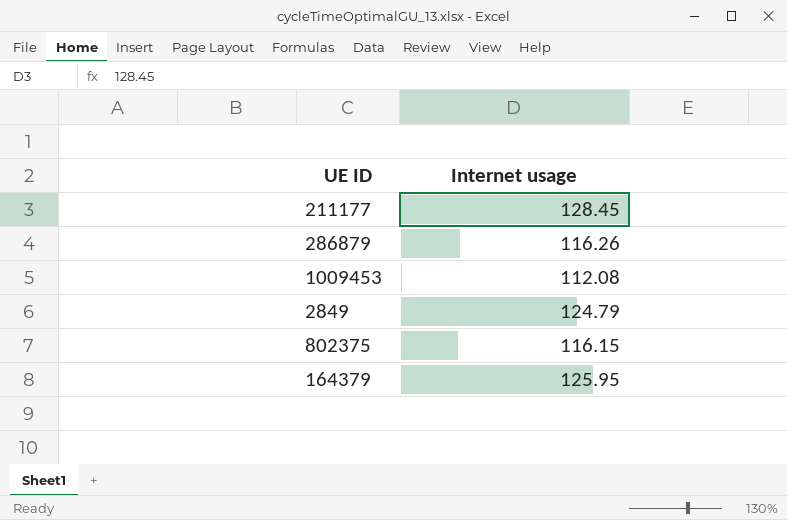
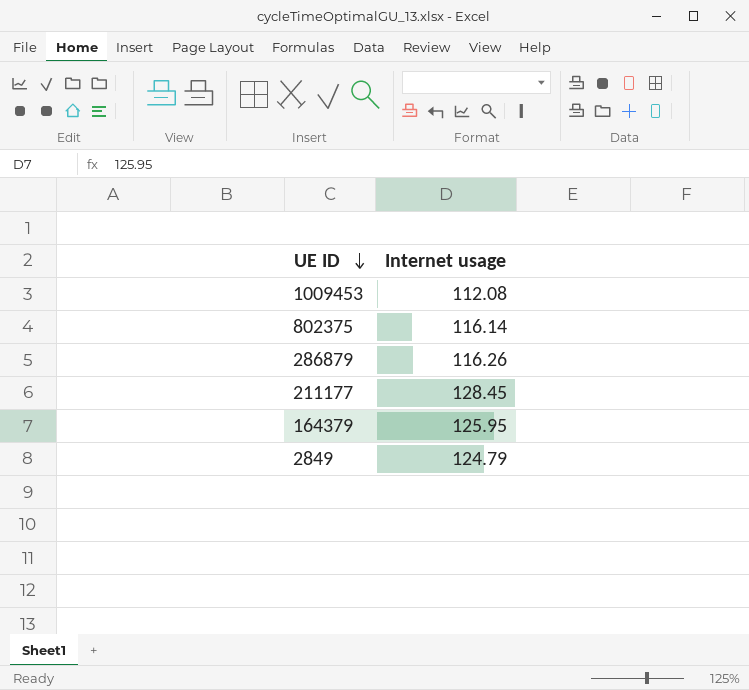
row order: none -> UE ID descending
802375 | Internet usage: 116.15 -> 116.14

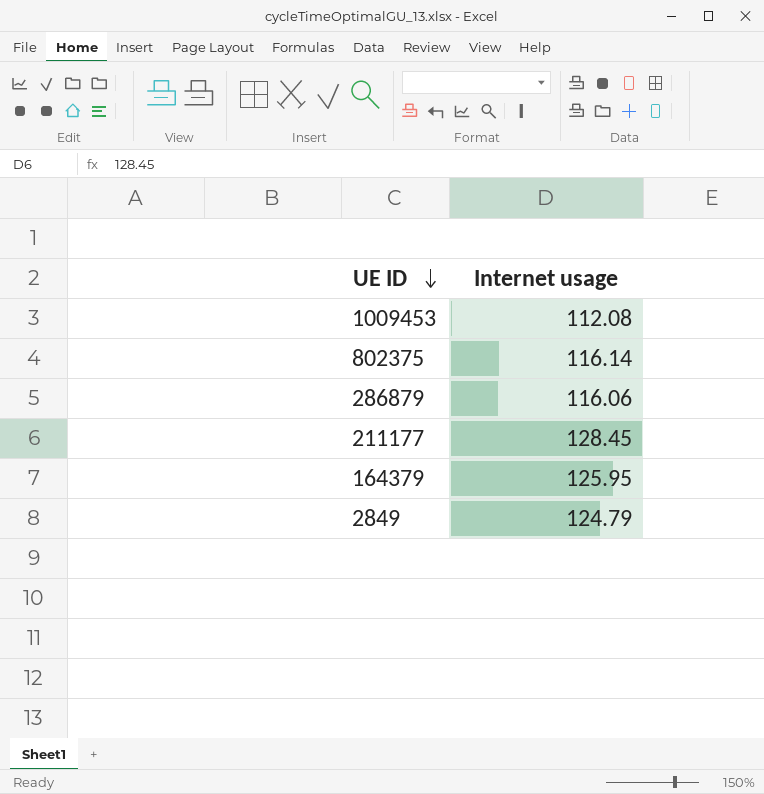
286879 | Internet usage: 116.26 -> 116.06

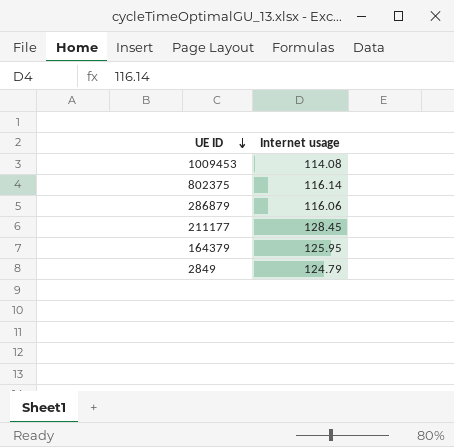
1009453 | Internet usage: 112.08 -> 114.08

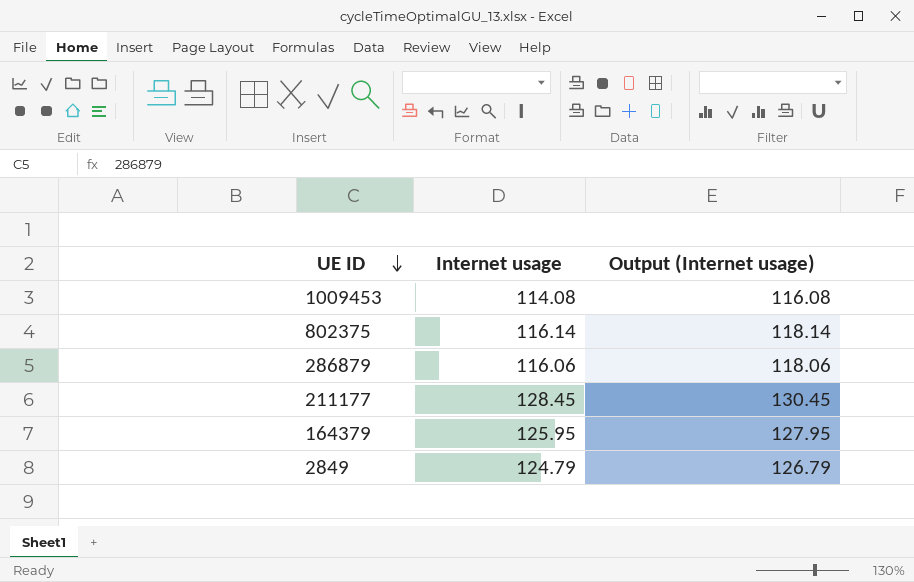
column Output (Internet usage) | formula: none -> [Internet usage] + 2

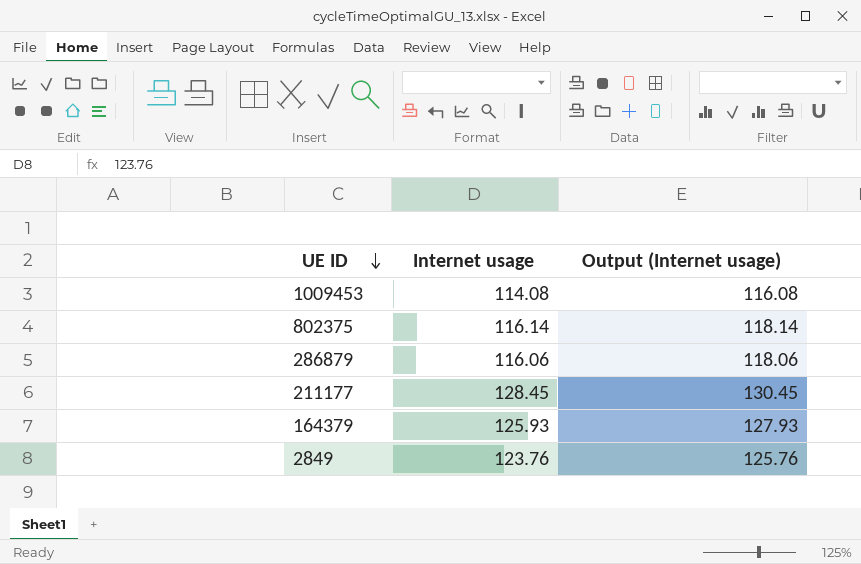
164379 | Internet usage: 125.95 -> 125.93
164379 | Output (Internet usage): 127.95 -> 127.93
2849 | Internet usage: 124.79 -> 123.76
2849 | Output (Internet usage): 126.79 -> 125.76

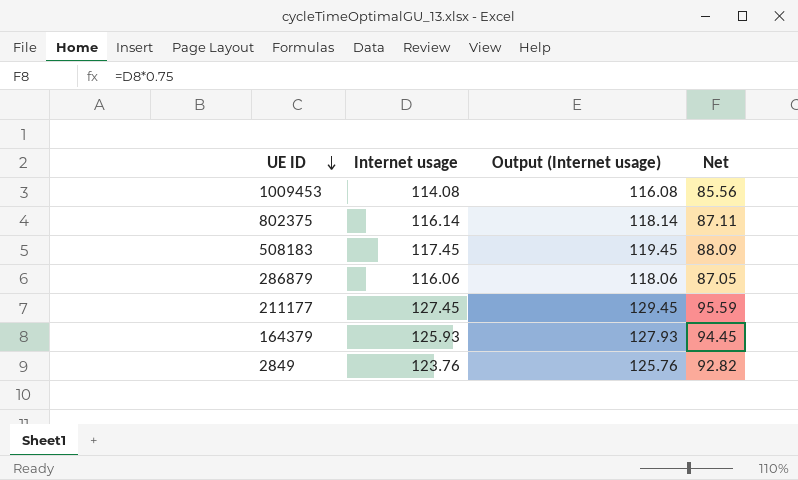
column Net | formula: none -> [Internet usage] * 0.75
row 508183: none -> 117.45 | 119.45 | 88.09
211177 | Internet usage: 128.45 -> 127.45
211177 | Output (Internet usage): 130.45 -> 129.45

